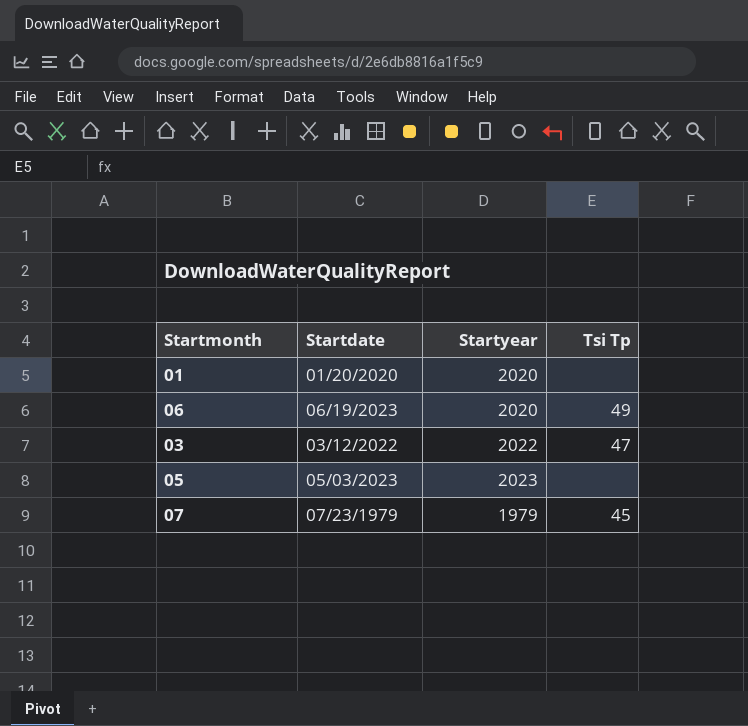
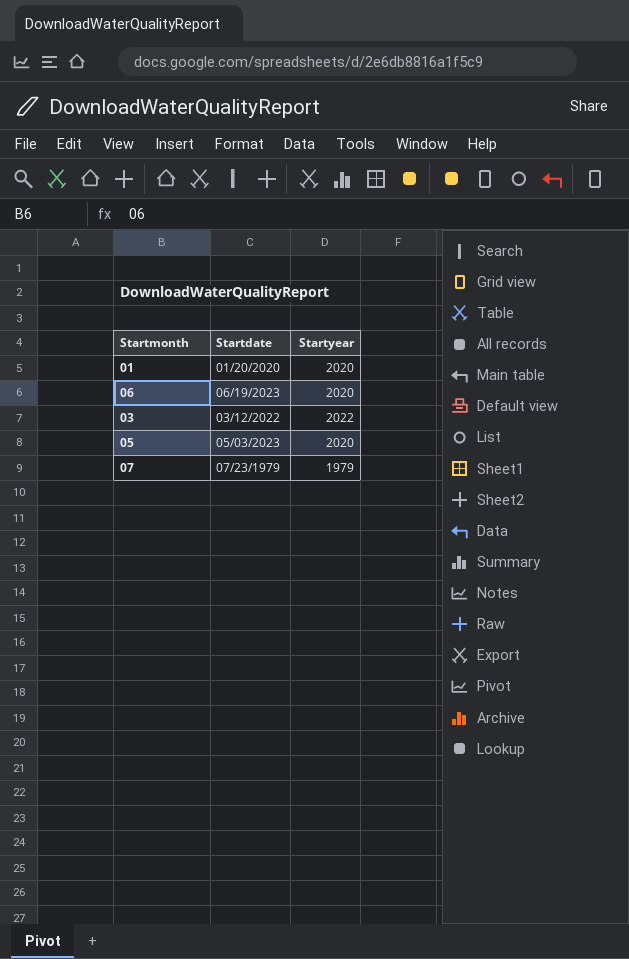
column Tsi Tp | position: 4 -> none
05 | Startyear: 2023 -> 2020

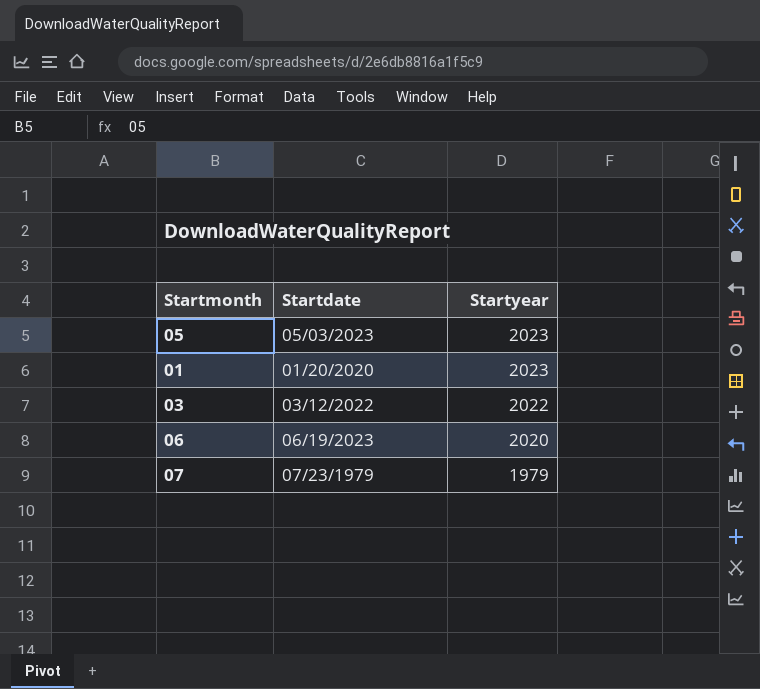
row order: none -> Startyear descending
05 | Startyear: 2020 -> 2023
01 | Startyear: 2020 -> 2023

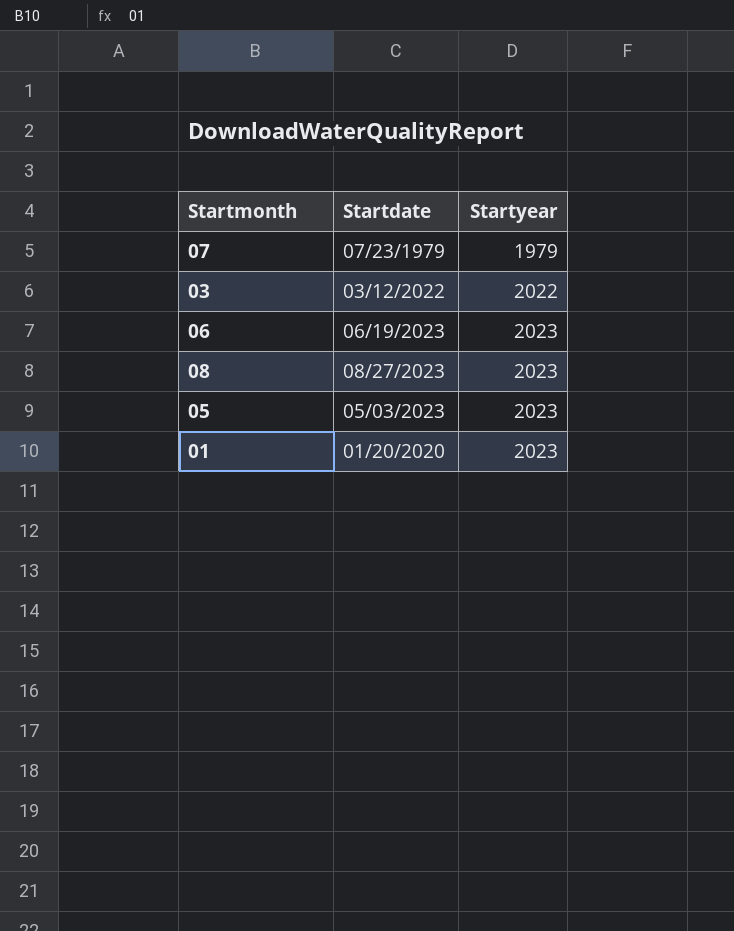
row order: Startyear descending -> Startyear ascending
06 | Startyear: 2020 -> 2023
row 08: none -> 08/27/2023 | 2023

